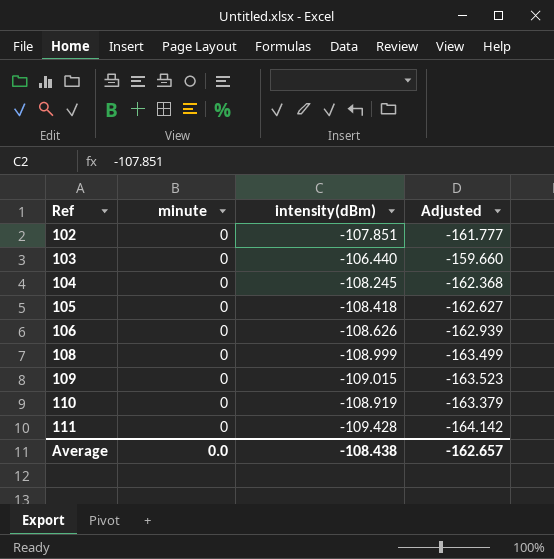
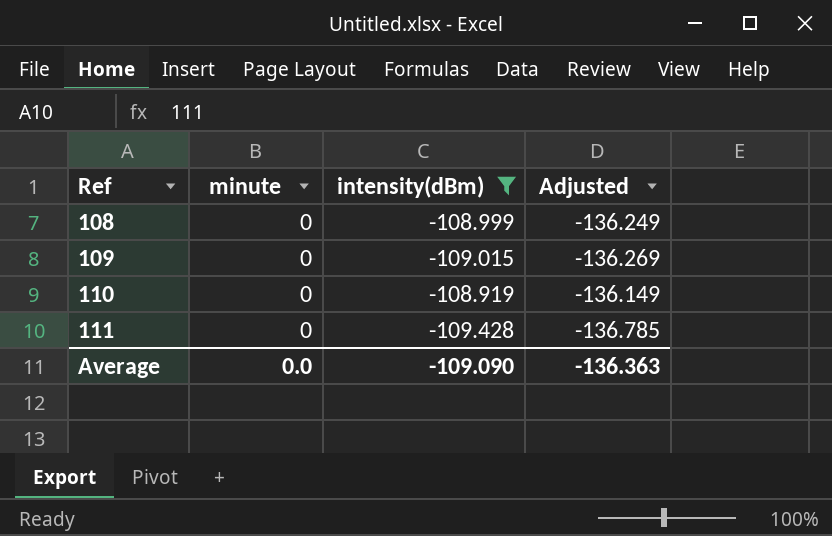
filter: none -> intensity(dBm) <= -108.919
column Adjusted | formula: [intensity(dBm)] * 1.5 -> [intensity(dBm)] * 1.25
Average | intensity(dBm): -108.438 -> -109.090
Average | Adjusted: -162.657 -> -136.363

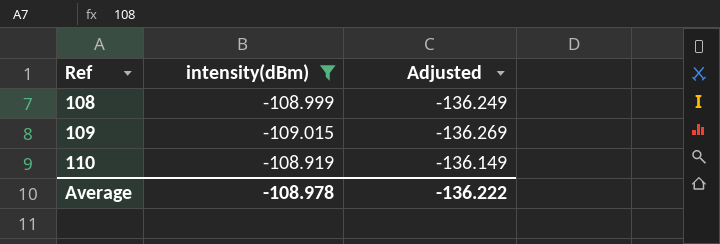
column minute | position: 2 -> none
row 111: 0 | -109.428 | -136.785 -> none
Average | intensity(dBm): -109.090 -> -108.978
Average | Adjusted: -136.363 -> -136.222

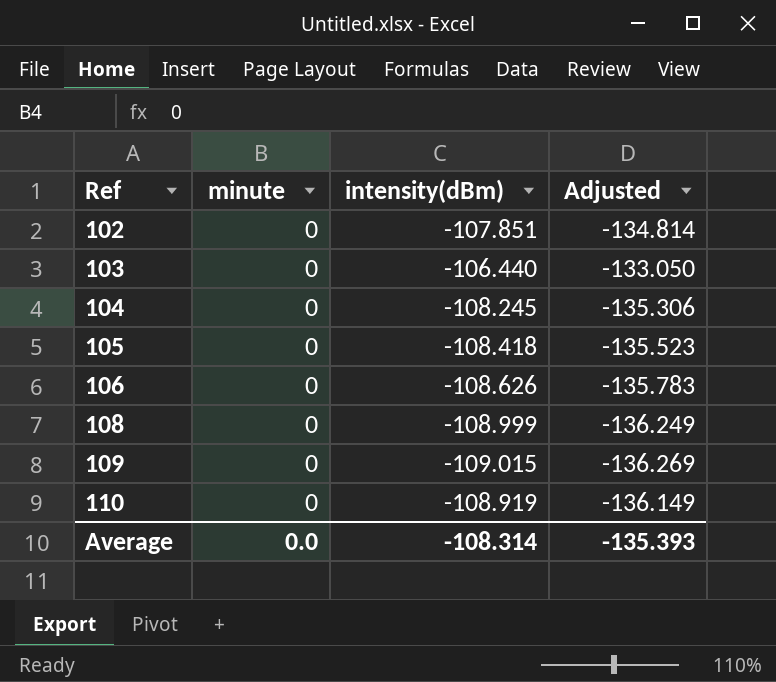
filter: intensity(dBm) <= -108.919 -> none
column minute | position: none -> 2
Average | intensity(dBm): -108.978 -> -108.314
Average | Adjusted: -136.222 -> -135.393

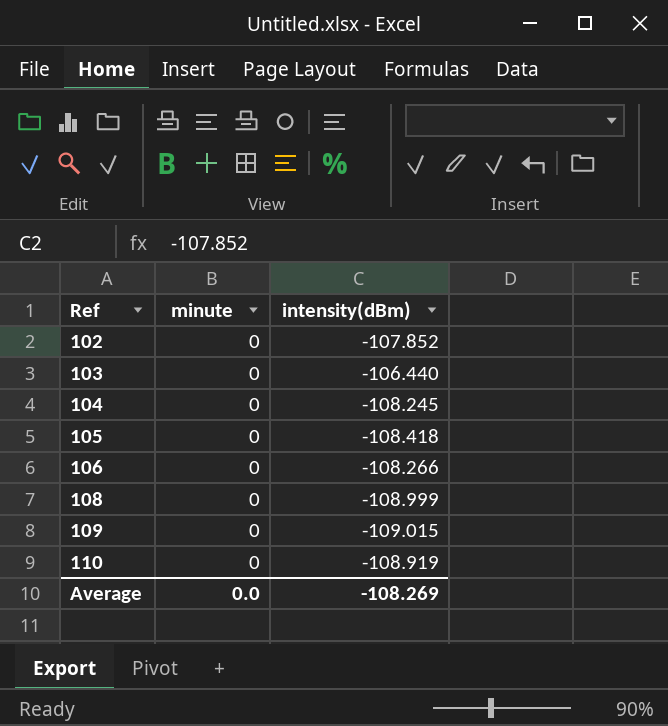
column Adjusted | formula: [intensity(dBm)] * 1.25 -> none
102 | intensity(dBm): -107.851 -> -107.852
106 | intensity(dBm): -108.626 -> -108.266
Average | intensity(dBm): -108.314 -> -108.269

